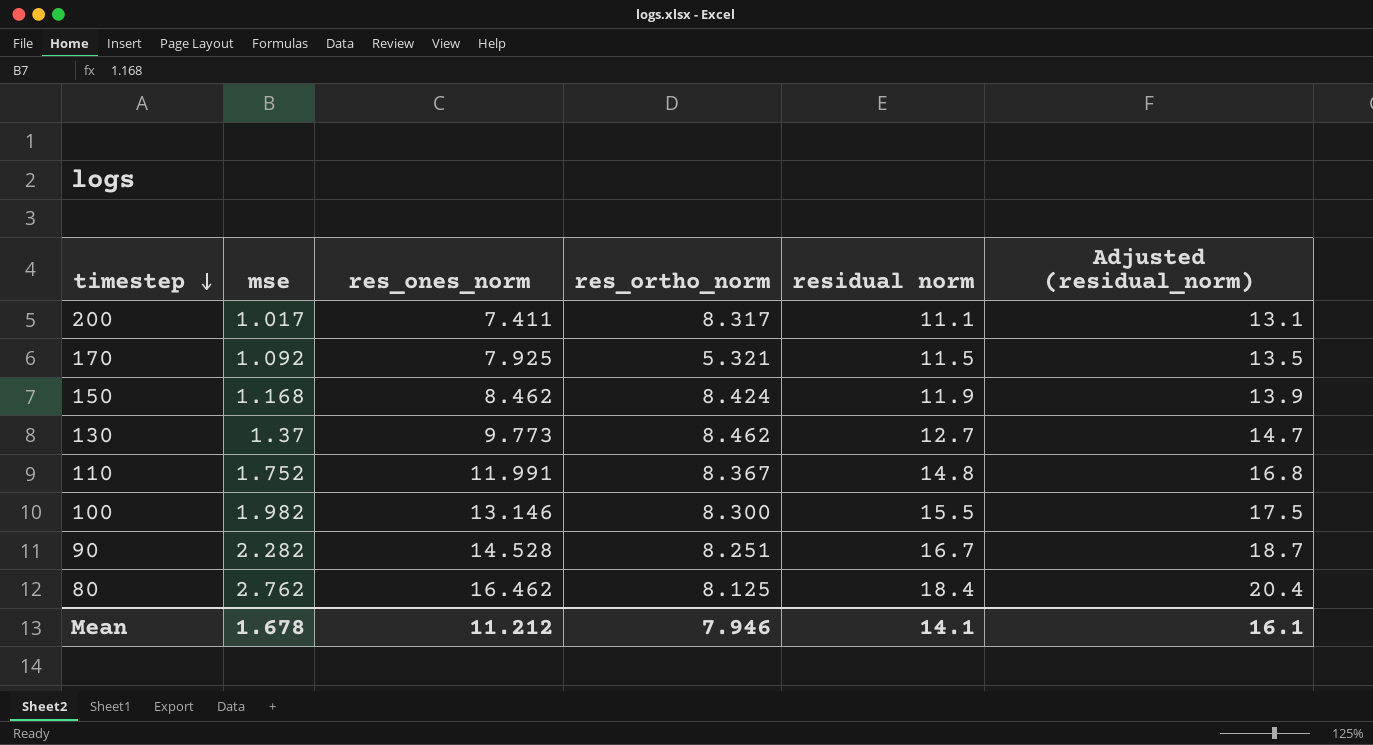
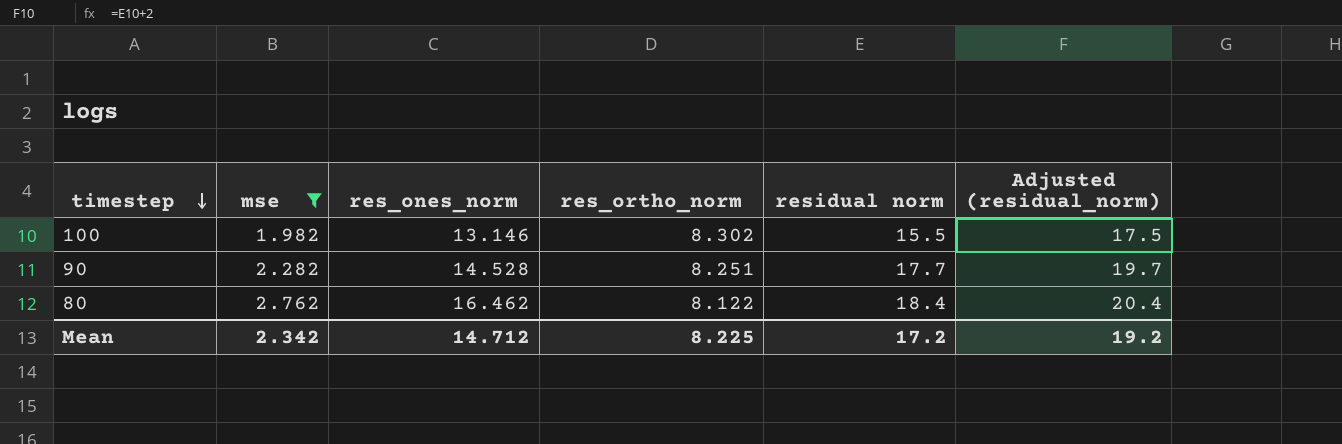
filter: none -> mse >= 1.982
100 | res_ortho_norm: 8.300 -> 8.302
90 | residual norm: 16.7 -> 17.7
90 | Adjusted (residual_norm): 18.7 -> 19.7
80 | res_ortho_norm: 8.125 -> 8.122
Mean | mse: 1.678 -> 2.342
Mean | res_ones_norm: 11.212 -> 14.712
Mean | res_ortho_norm: 7.946 -> 8.225
Mean | residual norm: 14.1 -> 17.2
Mean | Adjusted (residual_norm): 16.1 -> 19.2

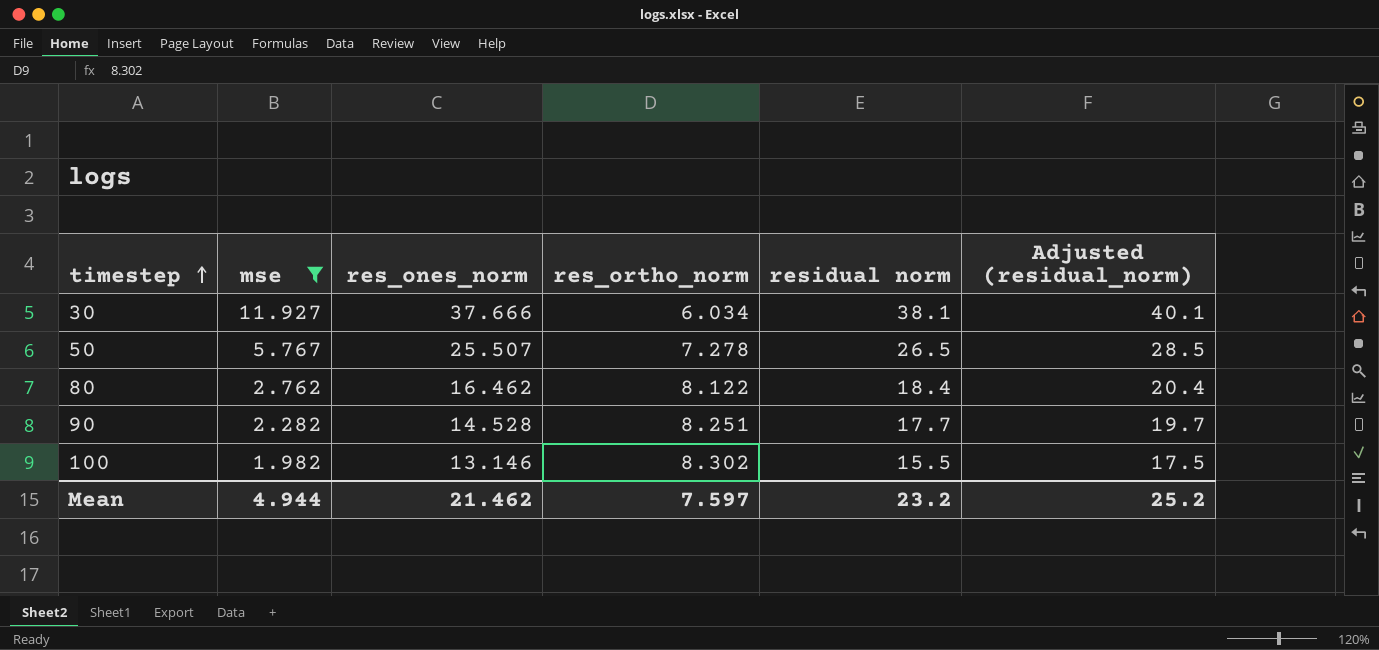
row order: timestep descending -> timestep ascending
row 30: none -> 11.927 | 37.666 | 6.034 | 38.1 | 40.1
row 50: none -> 5.767 | 25.507 | 7.278 | 26.5 | 28.5
Mean | mse: 2.342 -> 4.944
Mean | res_ones_norm: 14.712 -> 21.462
Mean | res_ortho_norm: 8.225 -> 7.597
Mean | residual norm: 17.2 -> 23.2
Mean | Adjusted (residual_norm): 19.2 -> 25.2

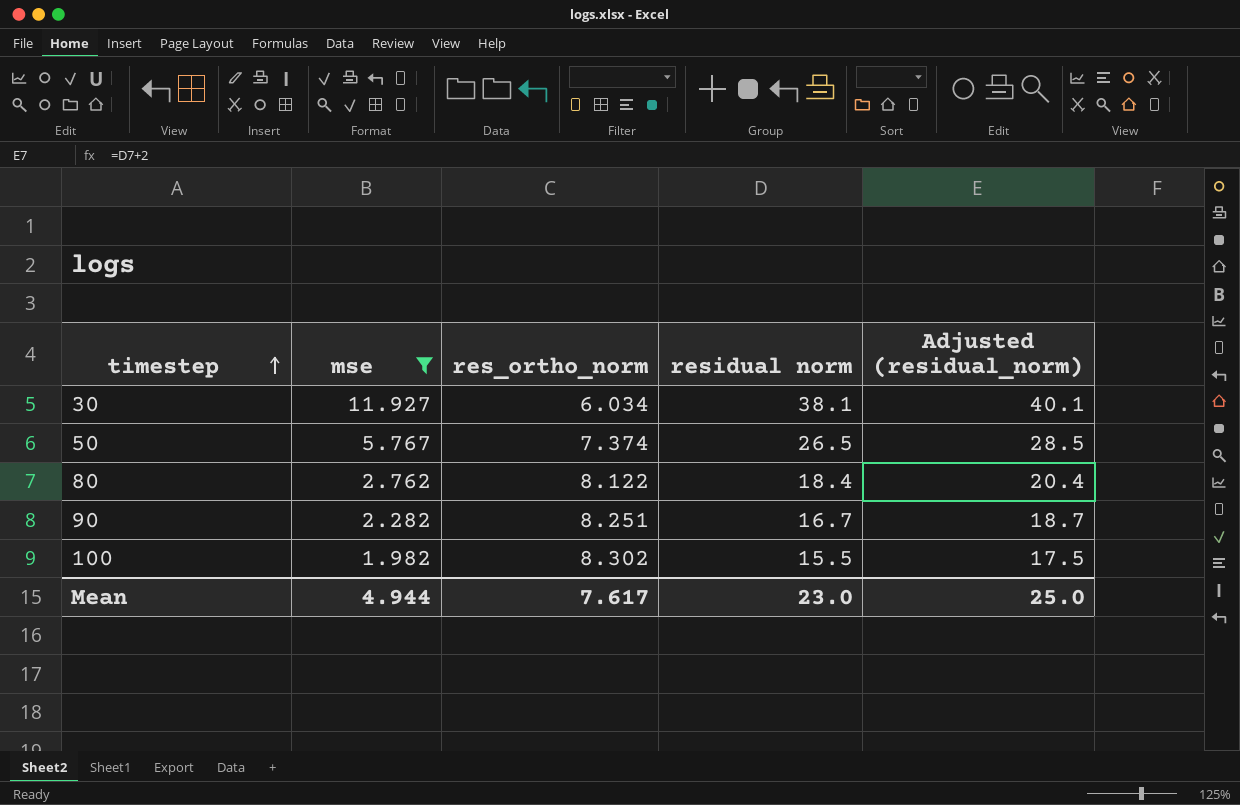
column res_ones_norm | position: 3 -> none
50 | res_ortho_norm: 7.278 -> 7.374
90 | residual norm: 17.7 -> 16.7
90 | Adjusted (residual_norm): 19.7 -> 18.7
Mean | res_ortho_norm: 7.597 -> 7.617
Mean | residual norm: 23.2 -> 23.0
Mean | Adjusted (residual_norm): 25.2 -> 25.0

